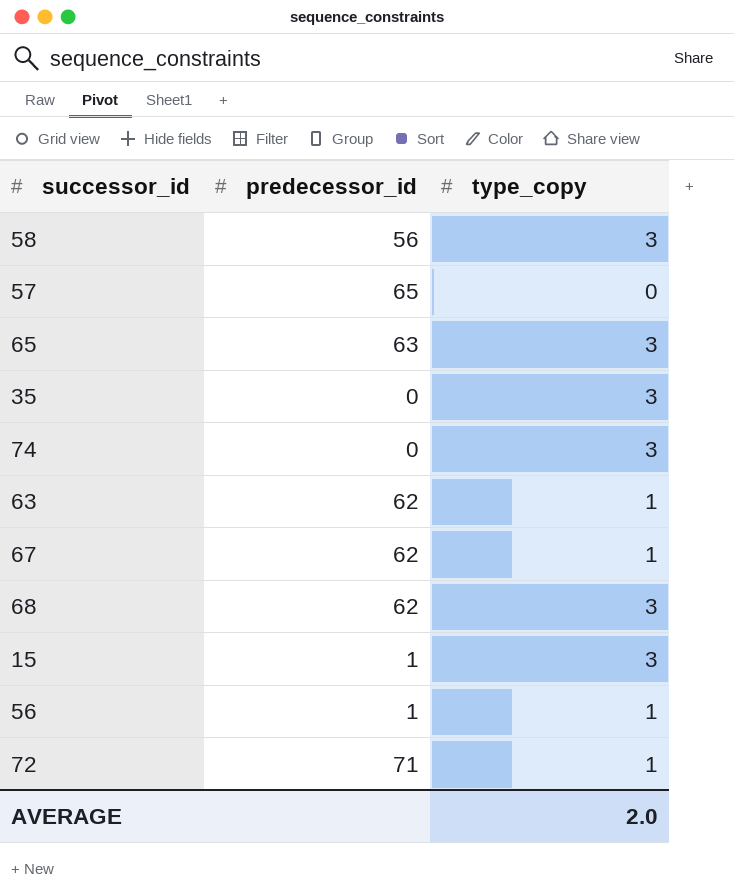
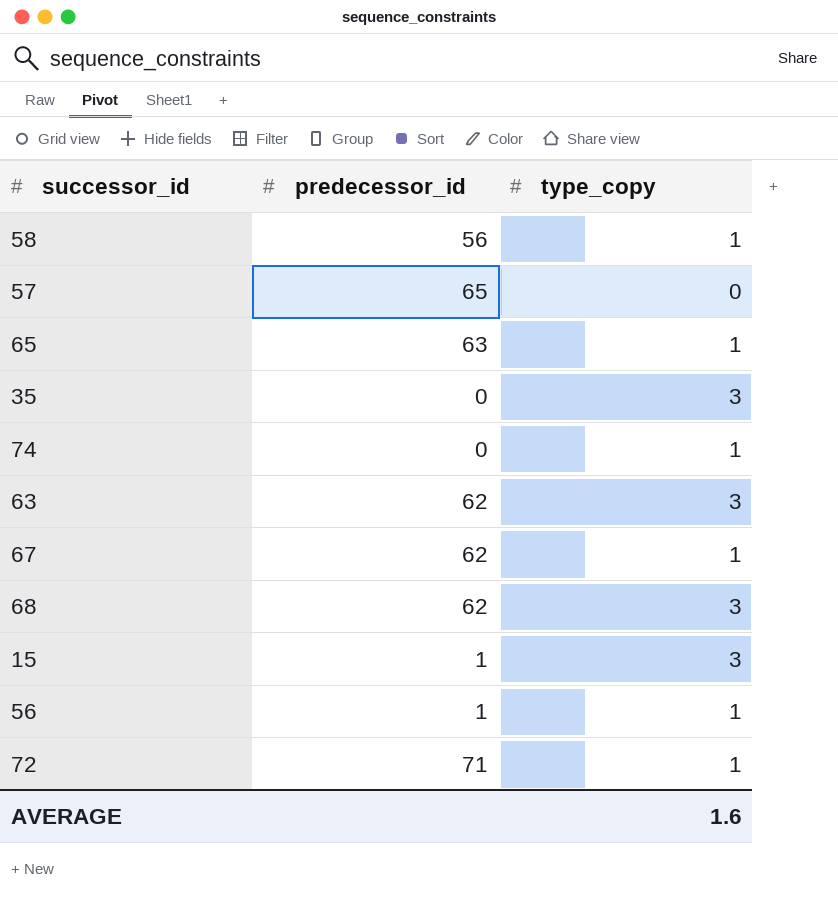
58 | type_copy: 3 -> 1
65 | type_copy: 3 -> 1
74 | type_copy: 3 -> 1
63 | type_copy: 1 -> 3
AVERAGE | type_copy: 2.0 -> 1.6

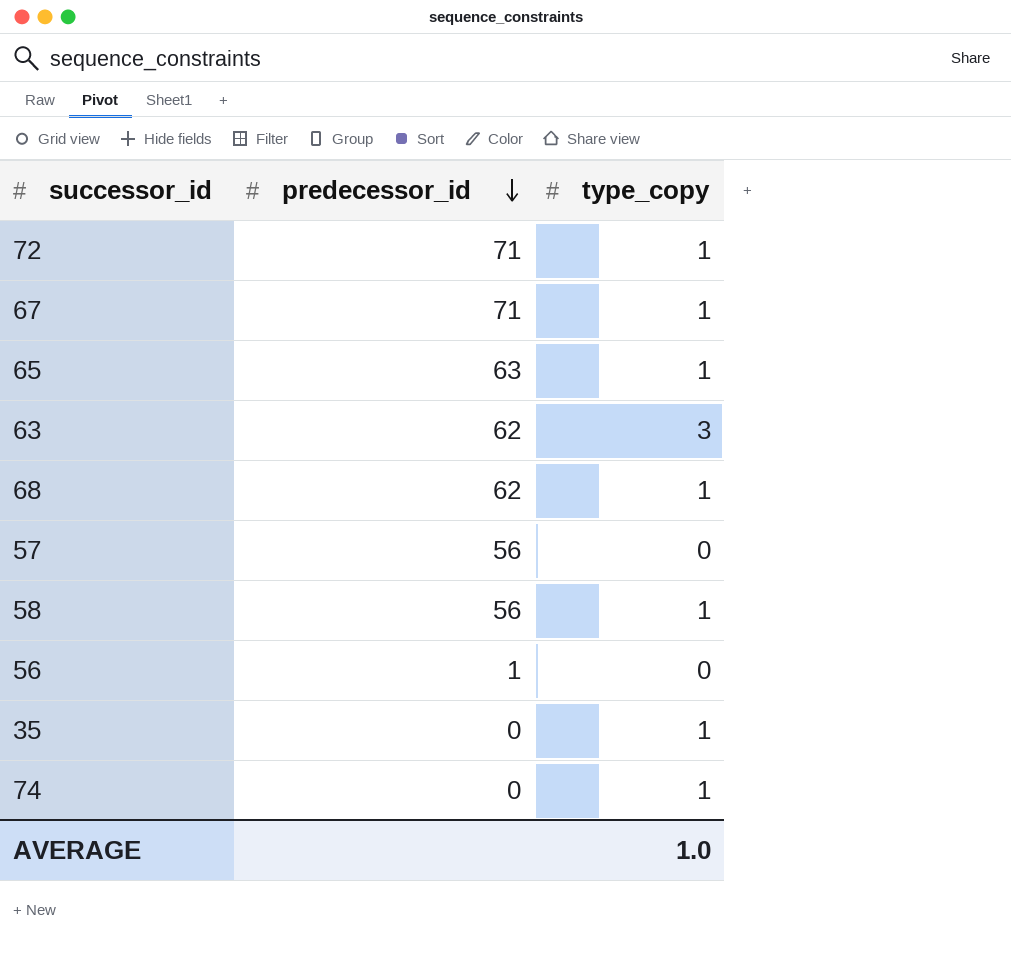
row order: none -> predecessor_id descending
row 15: 1 | 3 -> none
67 | predecessor_id: 62 -> 71
68 | type_copy: 3 -> 1
57 | predecessor_id: 65 -> 56
56 | type_copy: 1 -> 0
35 | type_copy: 3 -> 1
AVERAGE | type_copy: 1.6 -> 1.0

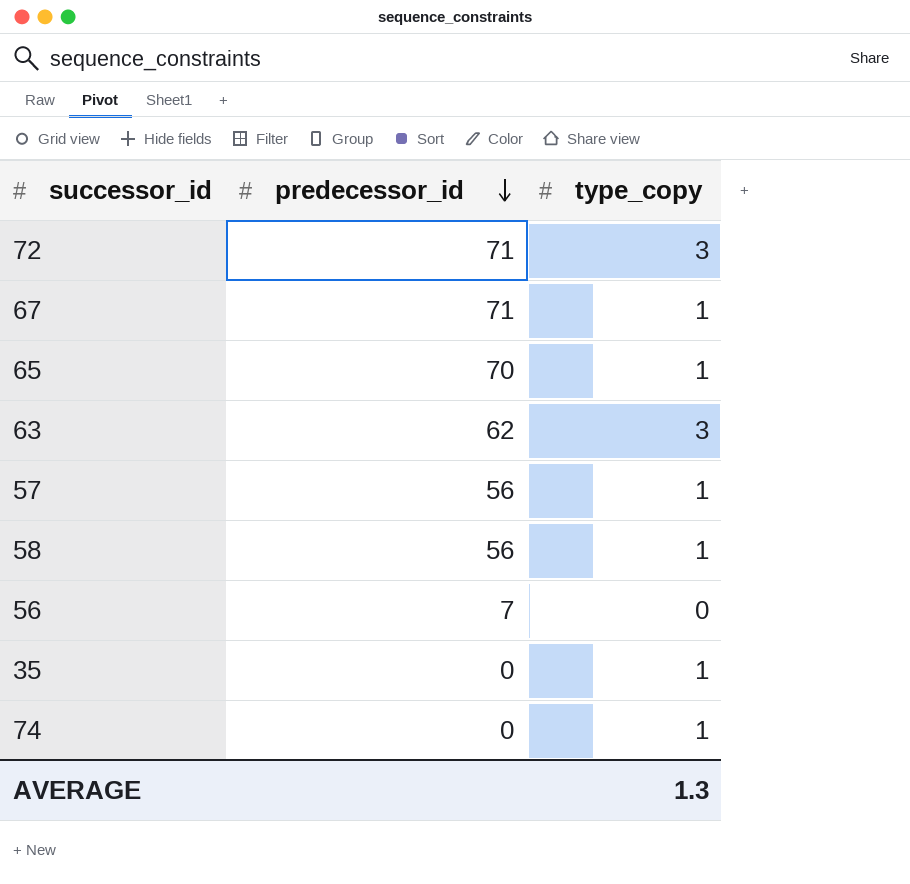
row 68: 62 | 1 -> none
72 | type_copy: 1 -> 3
65 | predecessor_id: 63 -> 70
57 | type_copy: 0 -> 1
56 | predecessor_id: 1 -> 7
AVERAGE | type_copy: 1.0 -> 1.3

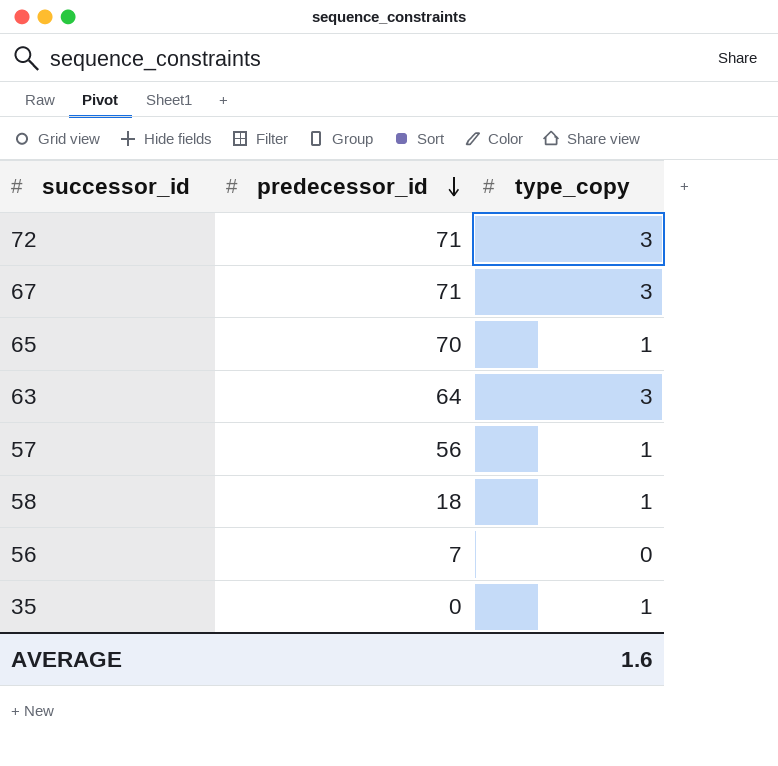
row 74: 0 | 1 -> none
67 | type_copy: 1 -> 3
63 | predecessor_id: 62 -> 64
58 | predecessor_id: 56 -> 18
AVERAGE | type_copy: 1.3 -> 1.6

